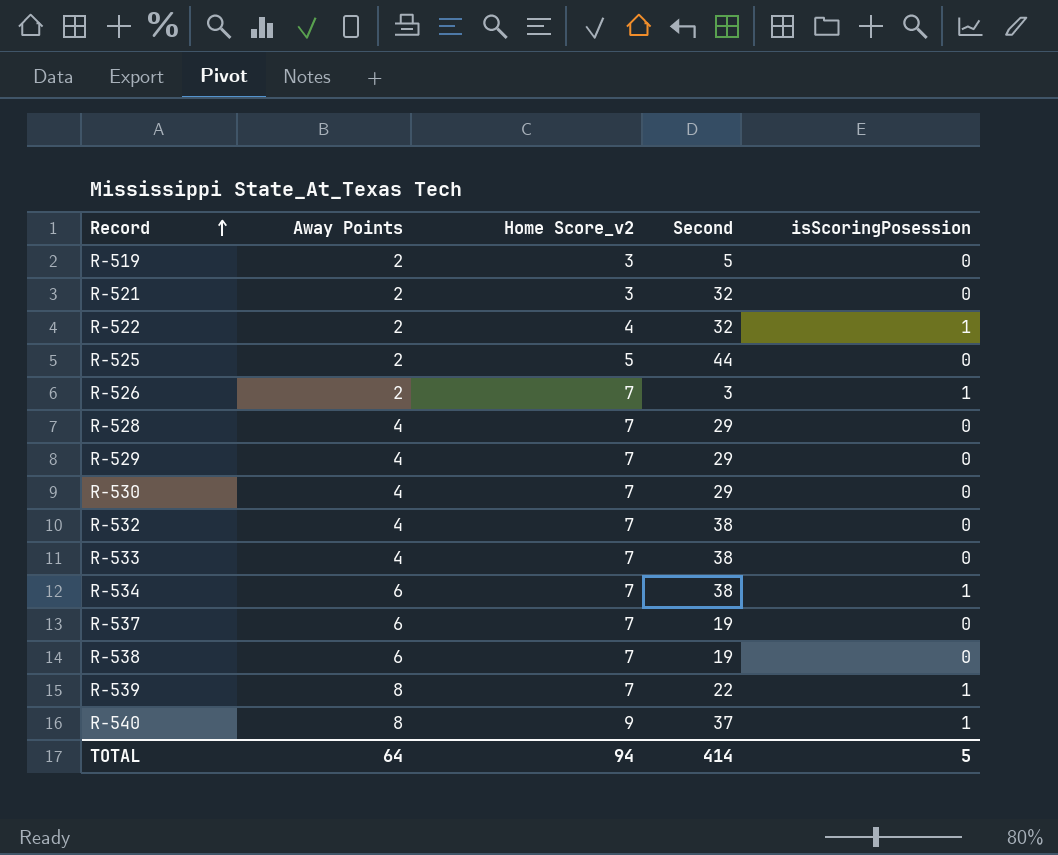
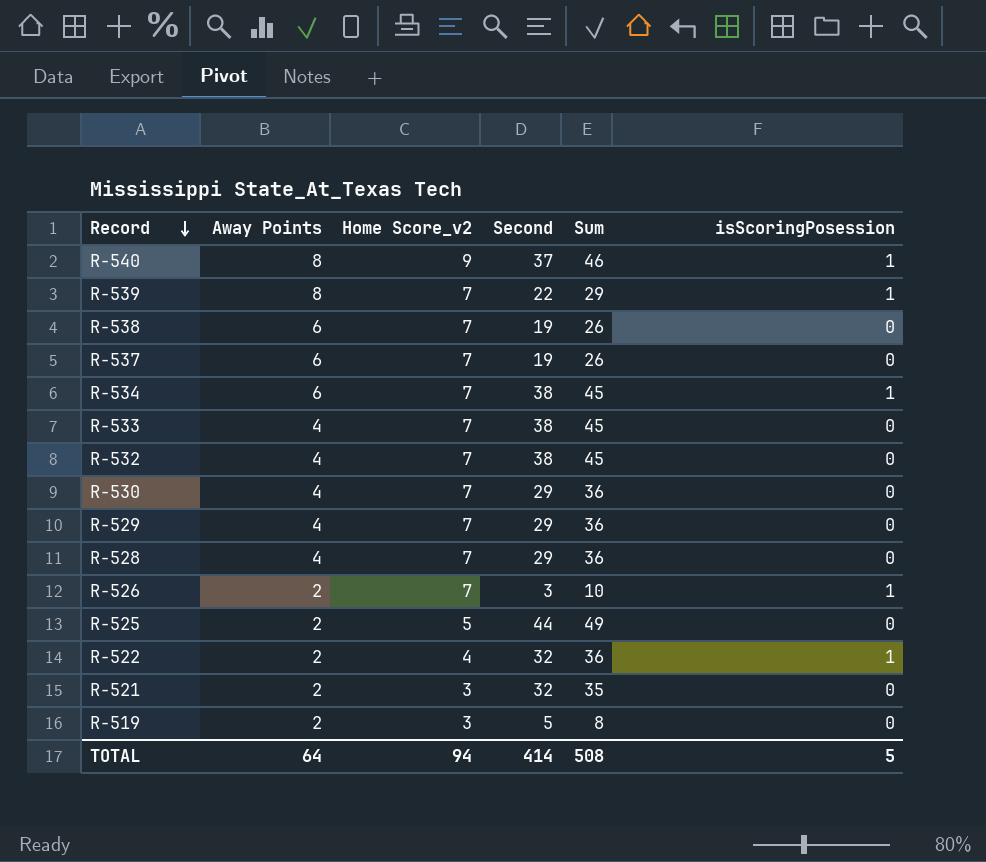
row order: Record ascending -> Record descending
column Sum | formula: none -> [Home Score_v2] + [Second]

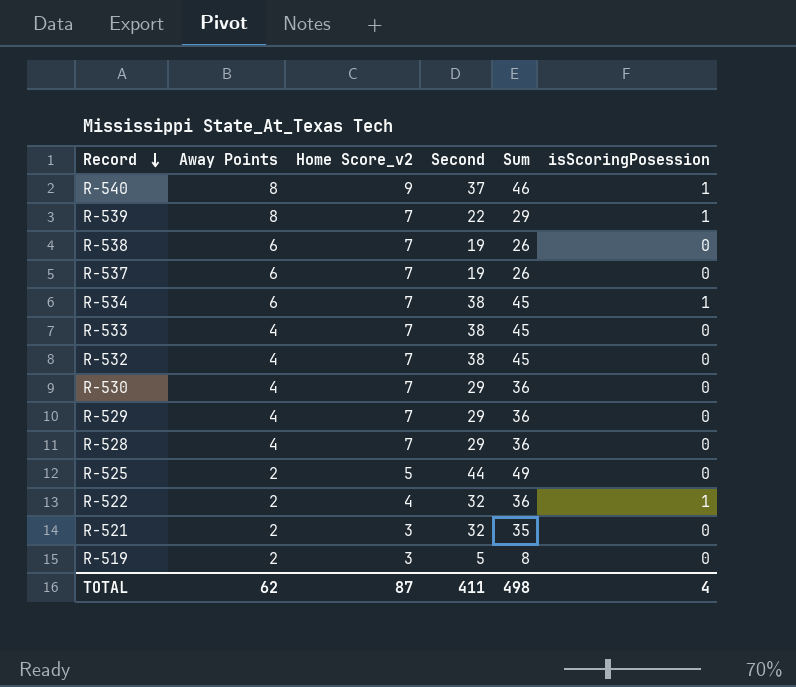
row R-526: 2 | 7 | 3 | 10 | 1 -> none
TOTAL | Away Points: 64 -> 62
TOTAL | Home Score_v2: 94 -> 87
TOTAL | Second: 414 -> 411
TOTAL | Sum: 508 -> 498
TOTAL | isScoringPosession: 5 -> 4

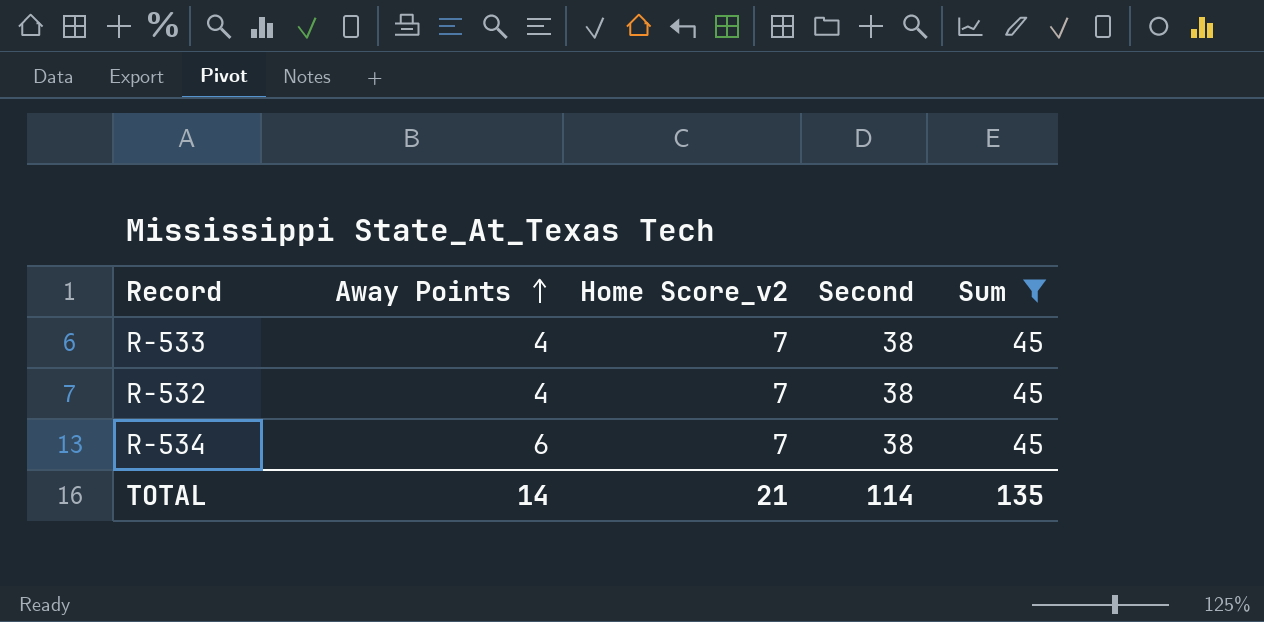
filter: none -> Sum = 45
row order: Record descending -> Away Points ascending
column isScoringPosession | position: 6 -> none
TOTAL | Away Points: 62 -> 14
TOTAL | Home Score_v2: 87 -> 21
TOTAL | Second: 411 -> 114
TOTAL | Sum: 498 -> 135

